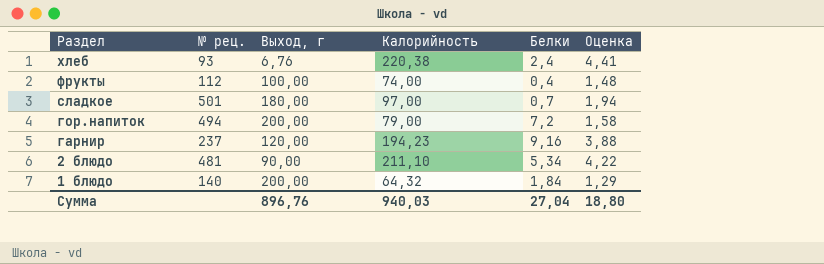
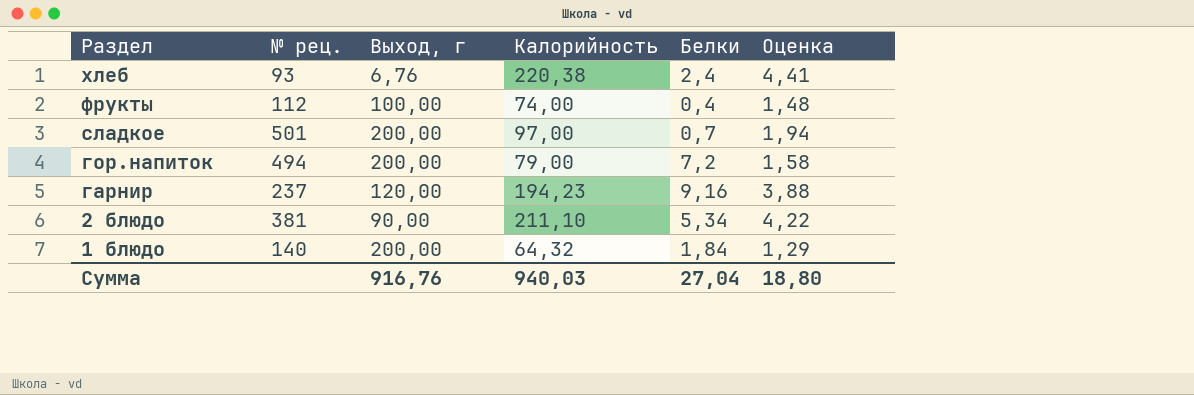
сладкое | Выход, г: 180,00 -> 200,00
2 блюдо | № рец.: 481 -> 381
Сумма | Выход, г: 896,76 -> 916,76

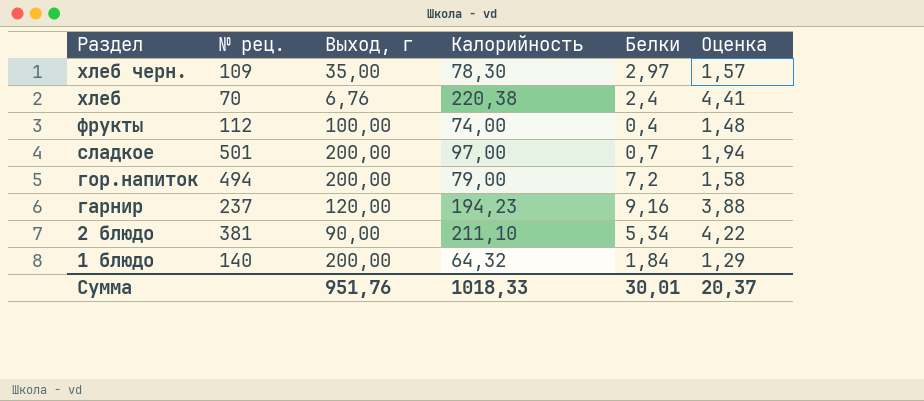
row хлеб черн.: none -> 109 | 35,00 | 78,30 | 2,97 | 1,57
хлеб | № рец.: 93 -> 70
Сумма | Выход, г: 916,76 -> 951,76
Сумма | Калорийность: 940,03 -> 1018,33
Сумма | Белки: 27,04 -> 30,01
Сумма | Оценка: 18,80 -> 20,37

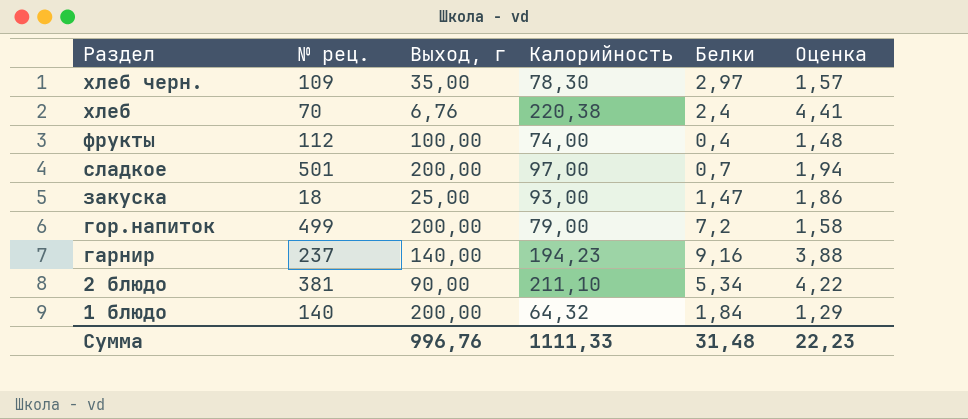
row закуска: none -> 18 | 25,00 | 93,00 | 1,47 | 1,86
гор.напиток | № рец.: 494 -> 499
гарнир | Выход, г: 120,00 -> 140,00
Сумма | Выход, г: 951,76 -> 996,76
Сумма | Калорийность: 1018,33 -> 1111,33
Сумма | Белки: 30,01 -> 31,48
Сумма | Оценка: 20,37 -> 22,23

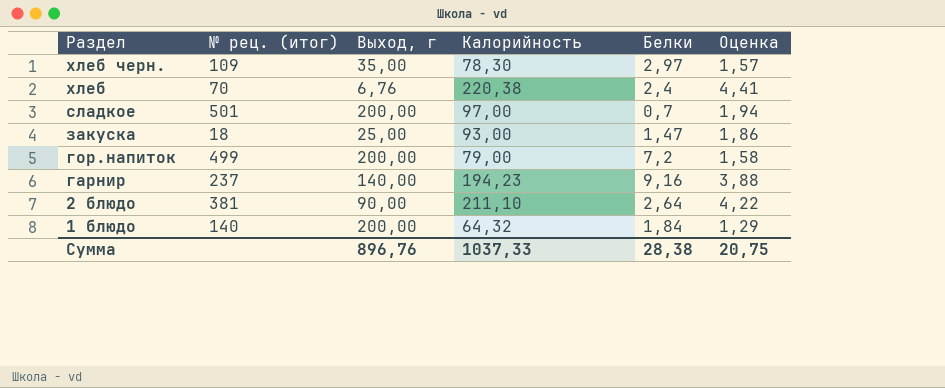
column name: № рец. -> № рец. (итог)
row фрукты: 112 | 100,00 | 74,00 | 0,4 | 1,48 -> none
2 блюдо | Белки: 5,34 -> 2,64
Сумма | Выход, г: 996,76 -> 896,76
Сумма | Калорийность: 1111,33 -> 1037,33
Сумма | Белки: 31,48 -> 28,38
Сумма | Оценка: 22,23 -> 20,75

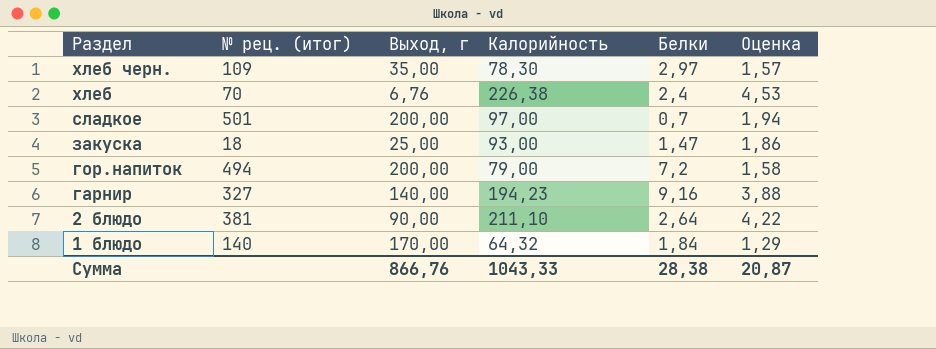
хлеб | Калорийность: 220,38 -> 226,38
хлеб | Оценка: 4,41 -> 4,53
гор.напиток | № рец. (итог): 499 -> 494
гарнир | № рец. (итог): 237 -> 327
1 блюдо | Выход, г: 200,00 -> 170,00
Сумма | Выход, г: 896,76 -> 866,76
Сумма | Калорийность: 1037,33 -> 1043,33
Сумма | Оценка: 20,75 -> 20,87

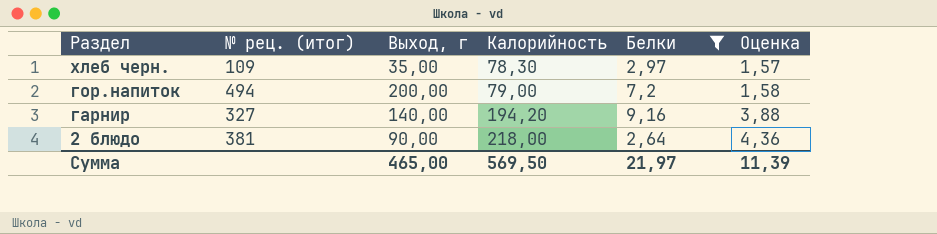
filter: none -> Белки >= 2,64
гарнир | Калорийность: 194,23 -> 194,20
2 блюдо | Калорийность: 211,10 -> 218,00
2 блюдо | Оценка: 4,22 -> 4,36
Сумма | Выход, г: 866,76 -> 465,00
Сумма | Калорийность: 1043,33 -> 569,50
Сумма | Белки: 28,38 -> 21,97
Сумма | Оценка: 20,87 -> 11,39

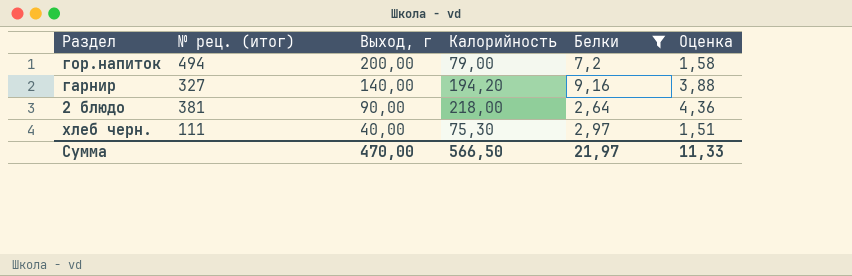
row order: Раздел descending -> Выход, г descending
хлеб черн. | № рец. (итог): 109 -> 111
хлеб черн. | Выход, г: 35,00 -> 40,00
хлеб черн. | Калорийность: 78,30 -> 75,30
хлеб черн. | Оценка: 1,57 -> 1,51
Сумма | Выход, г: 465,00 -> 470,00
Сумма | Калорийность: 569,50 -> 566,50
Сумма | Оценка: 11,39 -> 11,33

